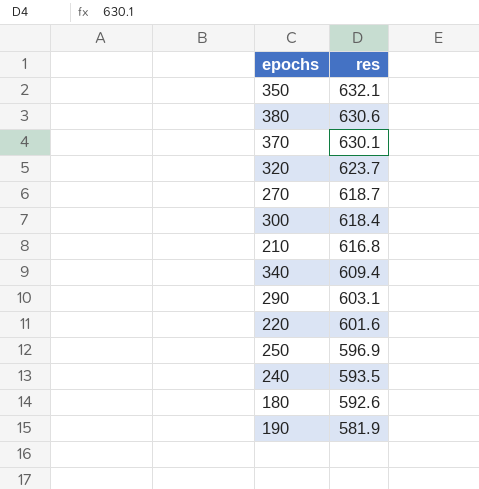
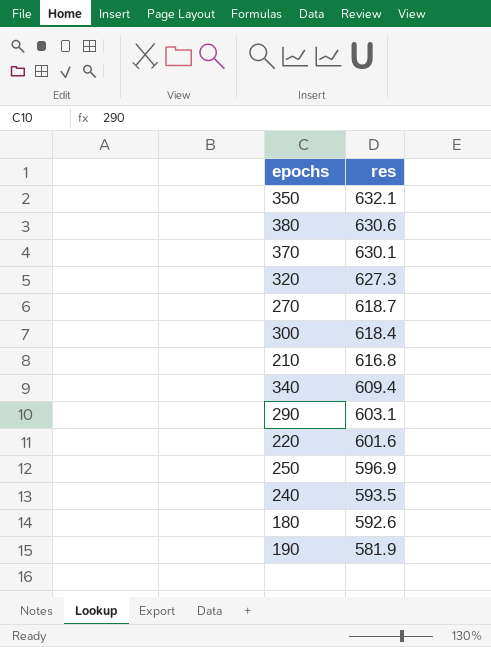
320 | res: 623.7 -> 627.3

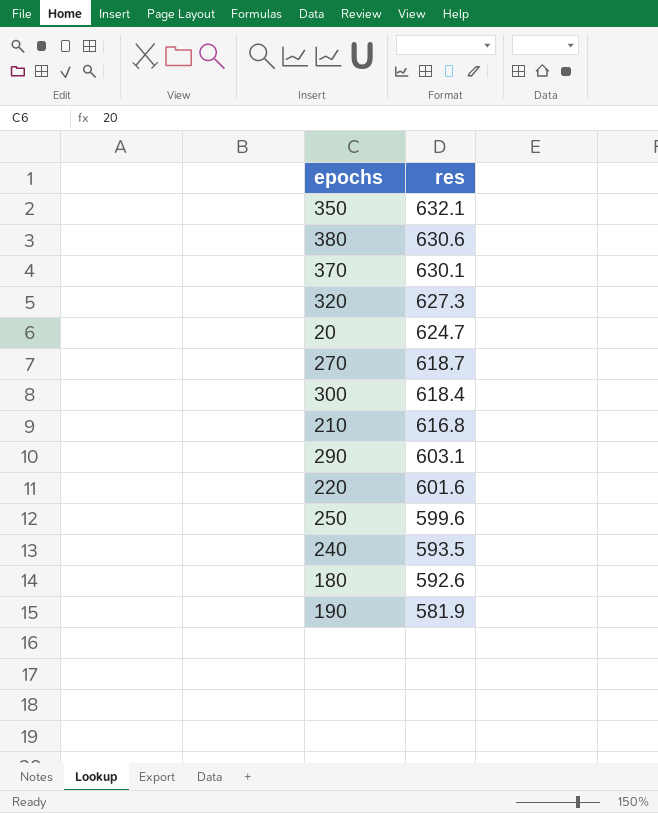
row 340: 609.4 -> none
row 20: none -> 624.7
250 | res: 596.9 -> 599.6

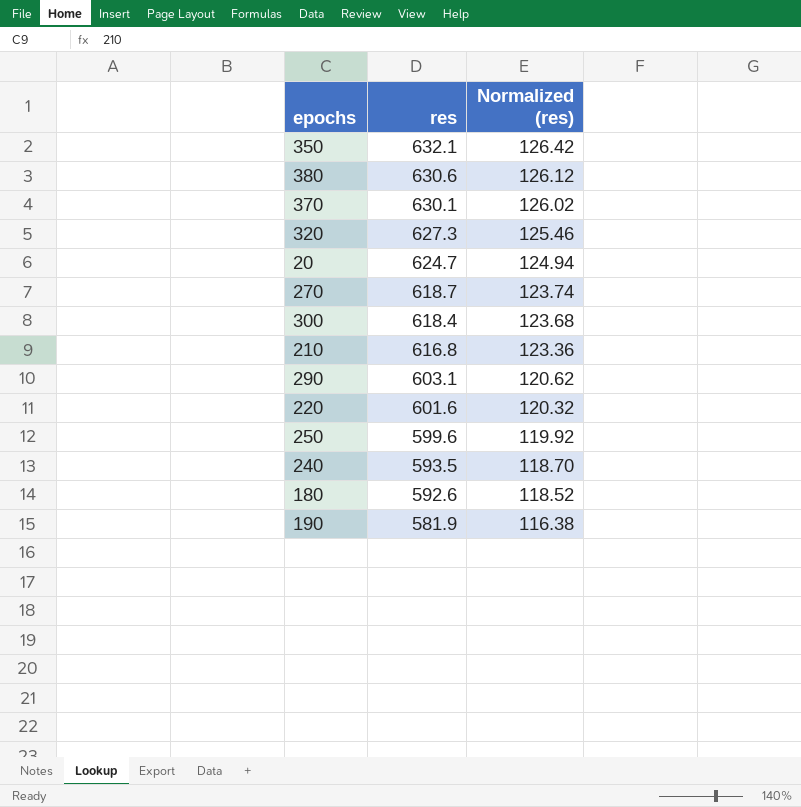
column Normalized (res) | formula: none -> [res] * 0.2

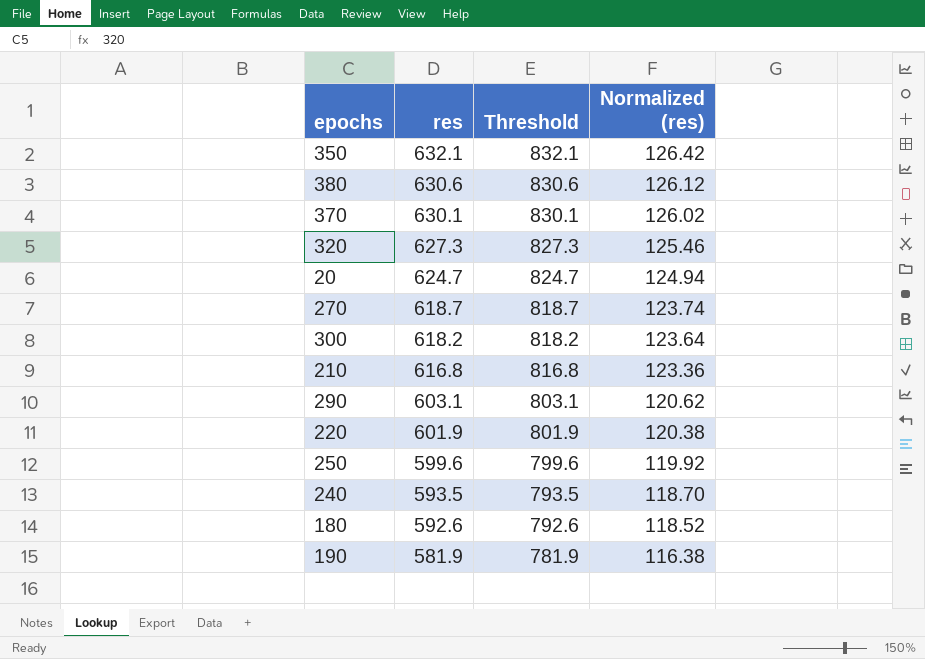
column Threshold | formula: none -> [res] + 200
300 | res: 618.4 -> 618.2
300 | Normalized (res): 123.68 -> 123.64
220 | res: 601.6 -> 601.9
220 | Normalized (res): 120.32 -> 120.38

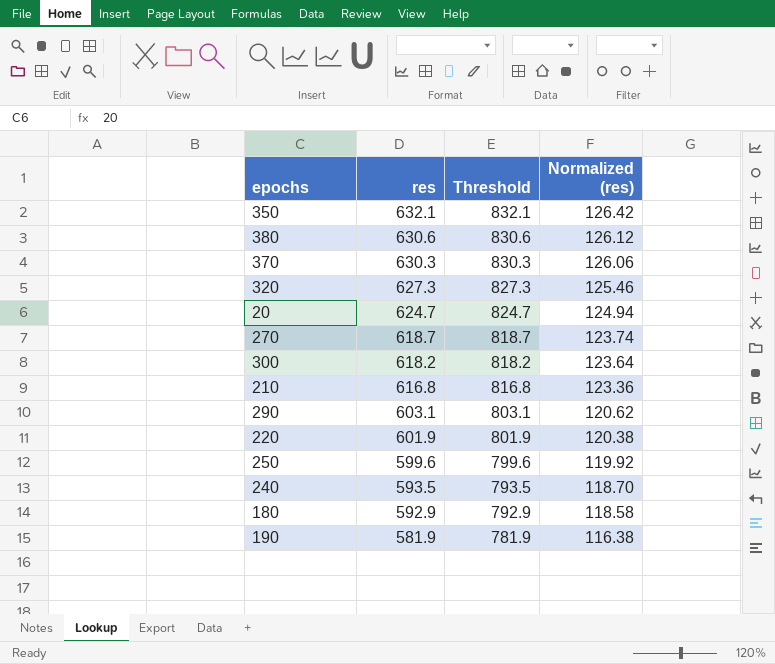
370 | res: 630.1 -> 630.3
370 | Threshold: 830.1 -> 830.3
370 | Normalized (res): 126.02 -> 126.06
180 | res: 592.6 -> 592.9
180 | Threshold: 792.6 -> 792.9
180 | Normalized (res): 118.52 -> 118.58

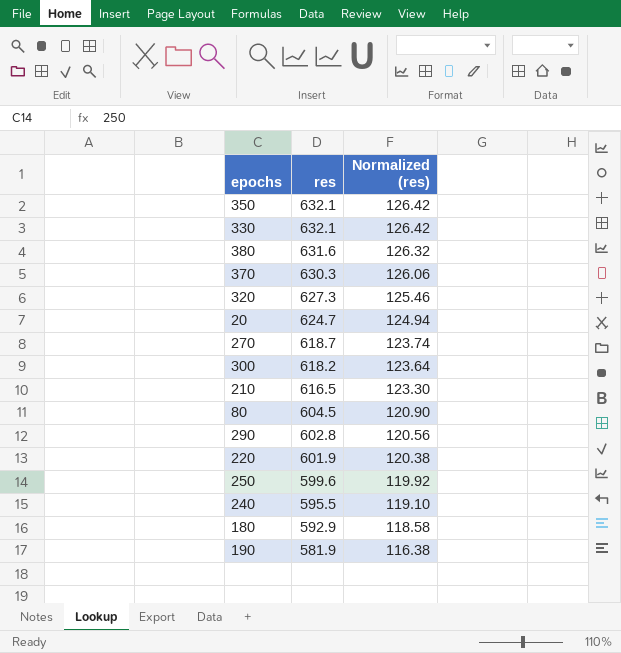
column Threshold | formula: [res] + 200 -> none
row 330: none -> 632.1 | 126.42
380 | res: 630.6 -> 631.6
380 | Normalized (res): 126.12 -> 126.32
210 | res: 616.8 -> 616.5
210 | Normalized (res): 123.36 -> 123.30
row 80: none -> 604.5 | 120.90
290 | res: 603.1 -> 602.8
290 | Normalized (res): 120.62 -> 120.56
240 | res: 593.5 -> 595.5
240 | Normalized (res): 118.70 -> 119.10

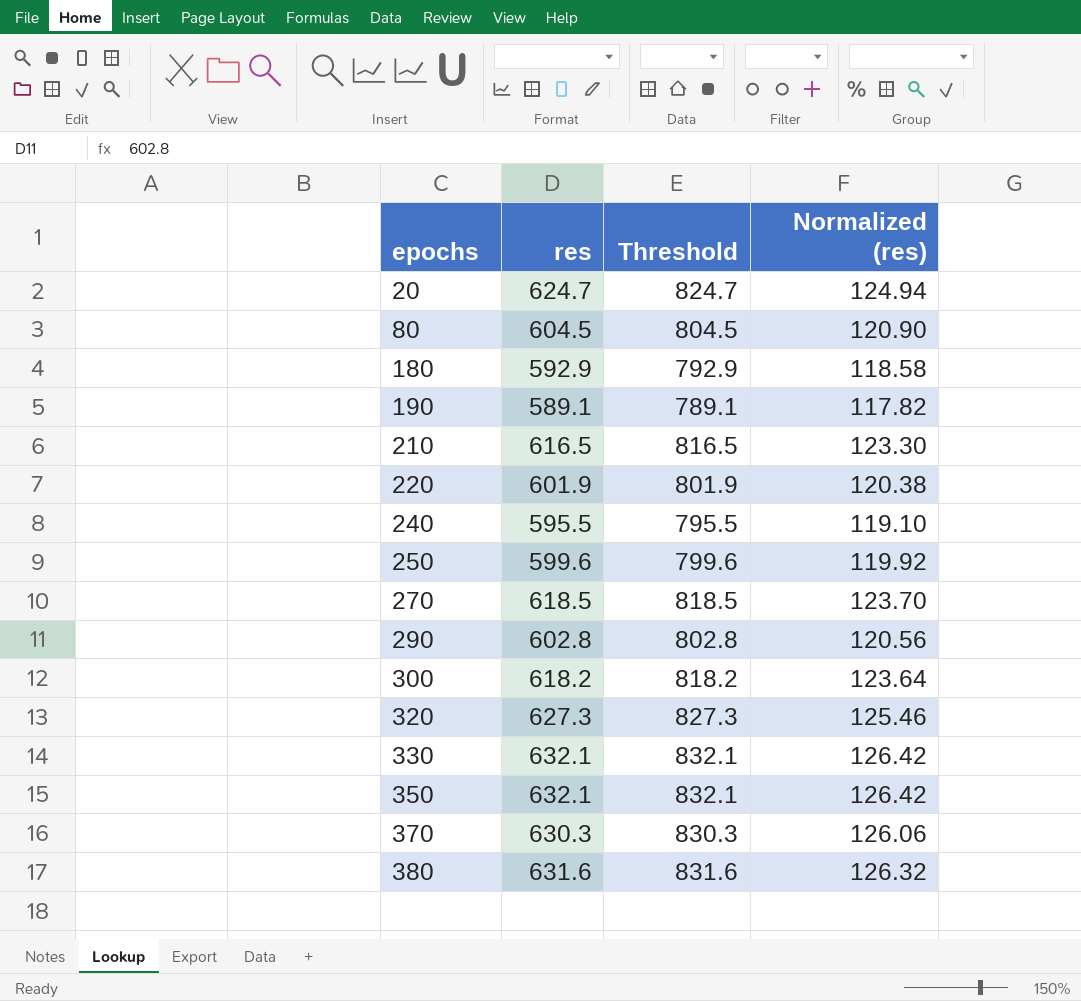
row order: res descending -> epochs ascending
column Threshold | formula: none -> [res] + 200
190 | res: 581.9 -> 589.1
190 | Normalized (res): 116.38 -> 117.82
270 | res: 618.7 -> 618.5
270 | Normalized (res): 123.74 -> 123.70

